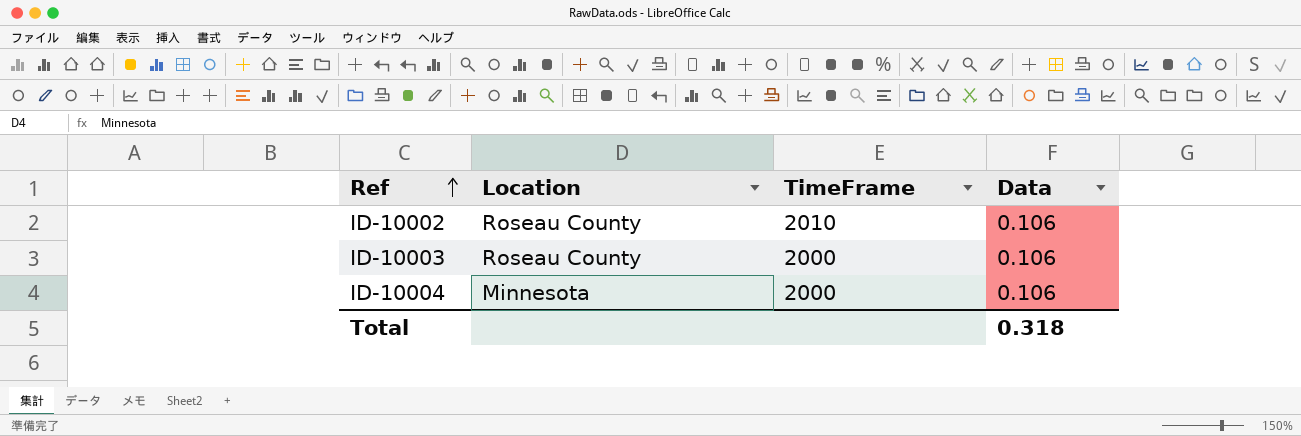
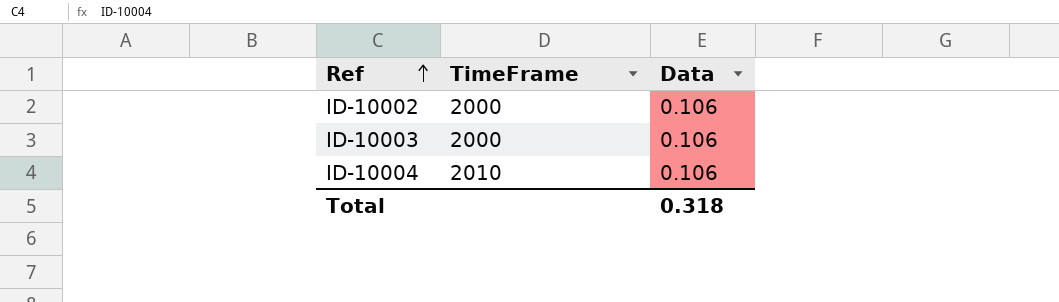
column Location | position: 2 -> none
ID-10002 | TimeFrame: 2010 -> 2000
ID-10004 | TimeFrame: 2000 -> 2010

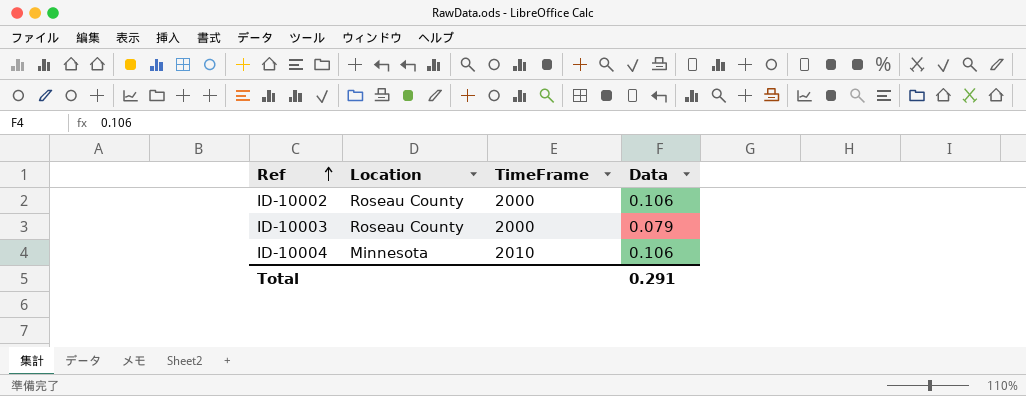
column Location | position: none -> 2
ID-10003 | Data: 0.106 -> 0.079
Total | Data: 0.318 -> 0.291

